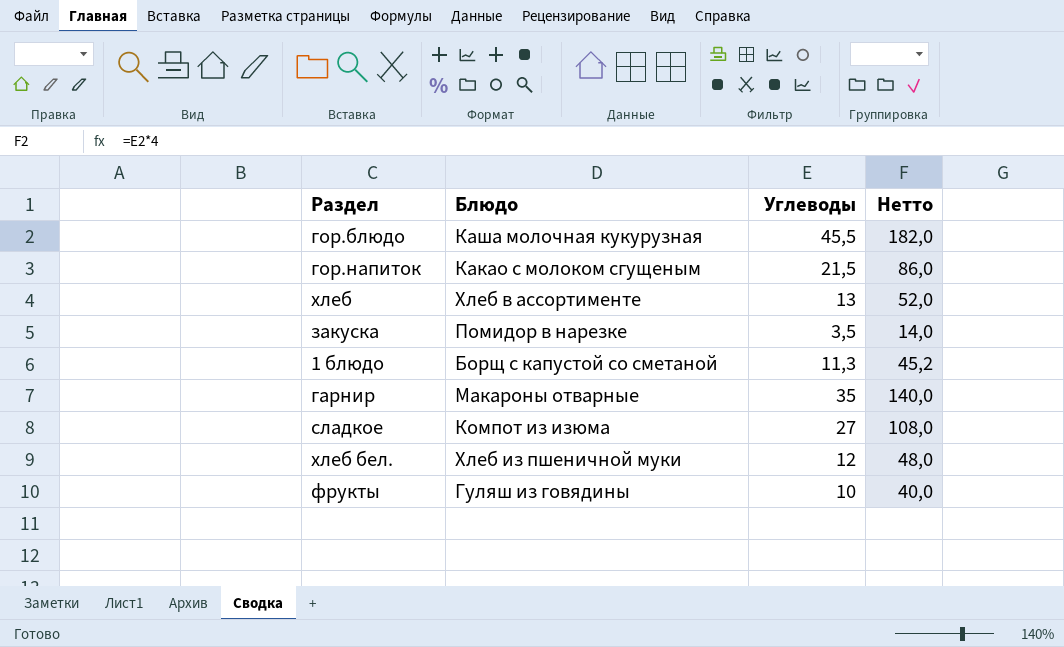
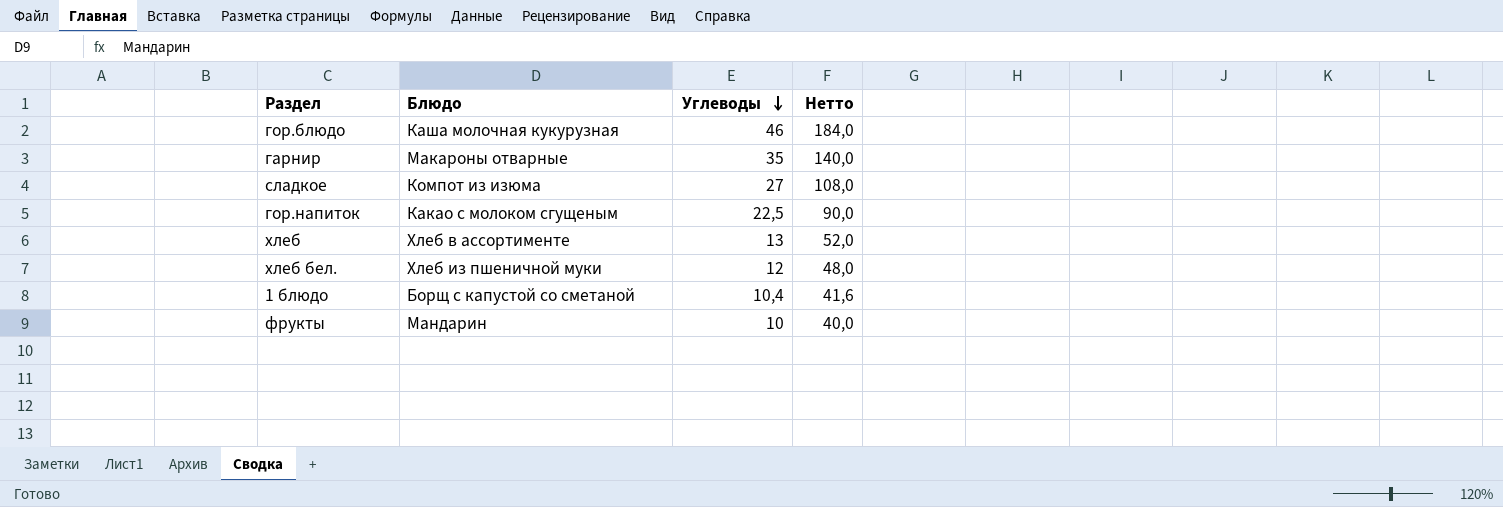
row order: none -> Углеводы descending
row закуска: Помидор в нарезке | 3,5 | 14,0 -> none
гор.блюдо | Углеводы: 45,5 -> 46
гор.блюдо | Нетто: 182,0 -> 184,0
гор.напиток | Углеводы: 21,5 -> 22,5
гор.напиток | Нетто: 86,0 -> 90,0
1 блюдо | Углеводы: 11,3 -> 10,4
1 блюдо | Нетто: 45,2 -> 41,6
фрукты | Блюдо: Гуляш из говядины -> Мандарин

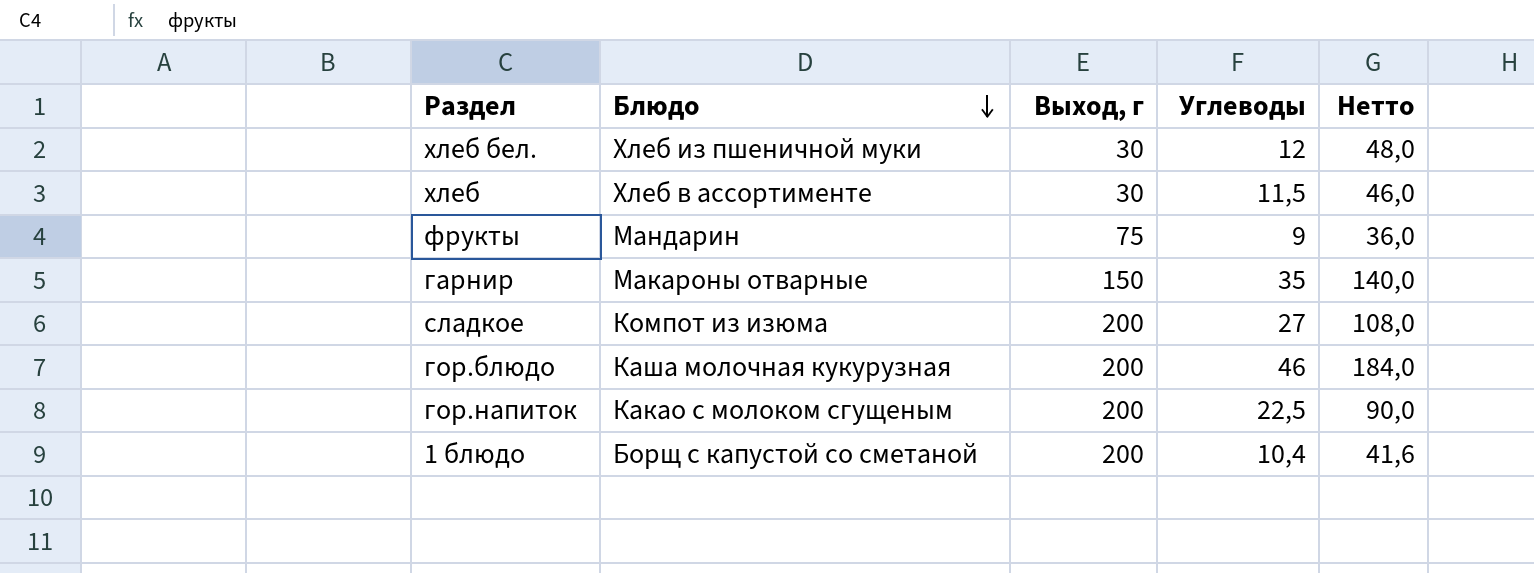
row order: Углеводы descending -> Блюдо descending
column Выход, г | position: none -> 3
хлеб | Углеводы: 13 -> 11,5
хлеб | Нетто: 52,0 -> 46,0
фрукты | Углеводы: 10 -> 9
фрукты | Нетто: 40,0 -> 36,0

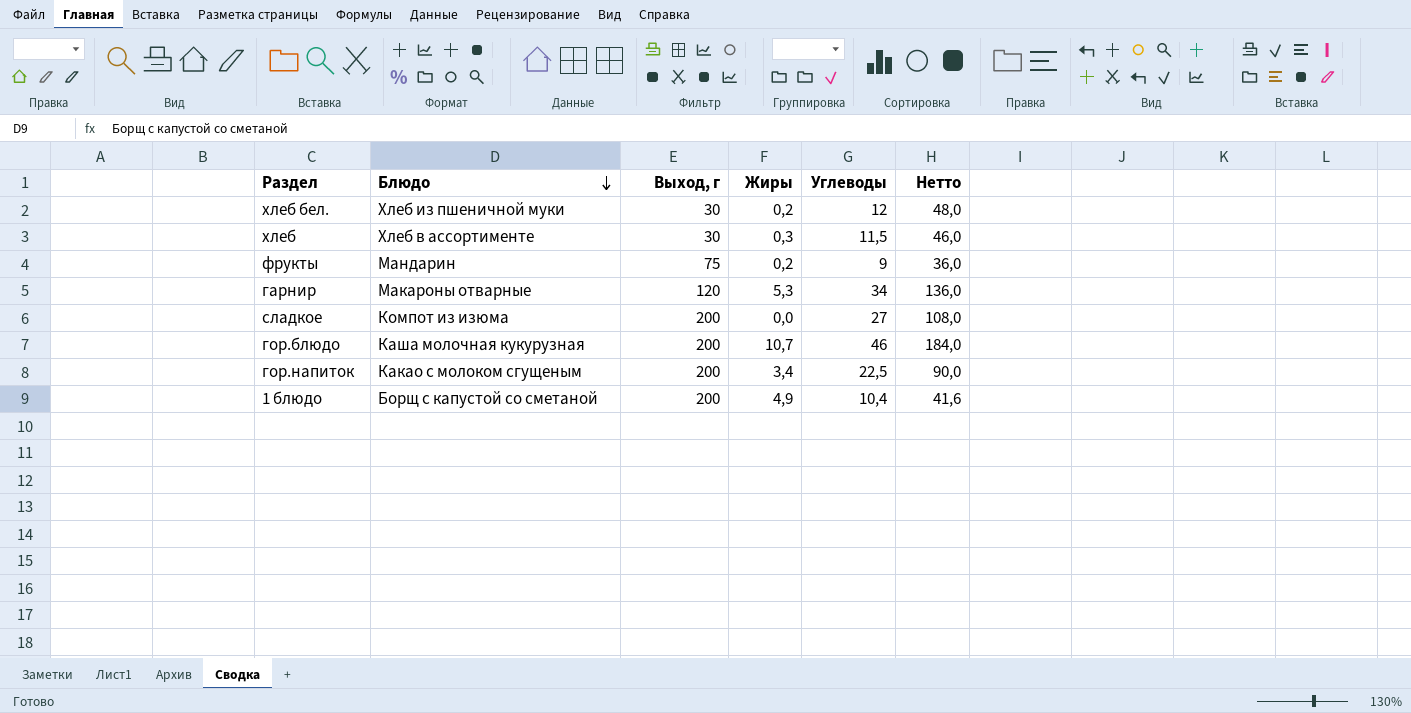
column Жиры | position: none -> 4
гарнир | Выход, г: 150 -> 120
гарнир | Углеводы: 35 -> 34
гарнир | Нетто: 140,0 -> 136,0

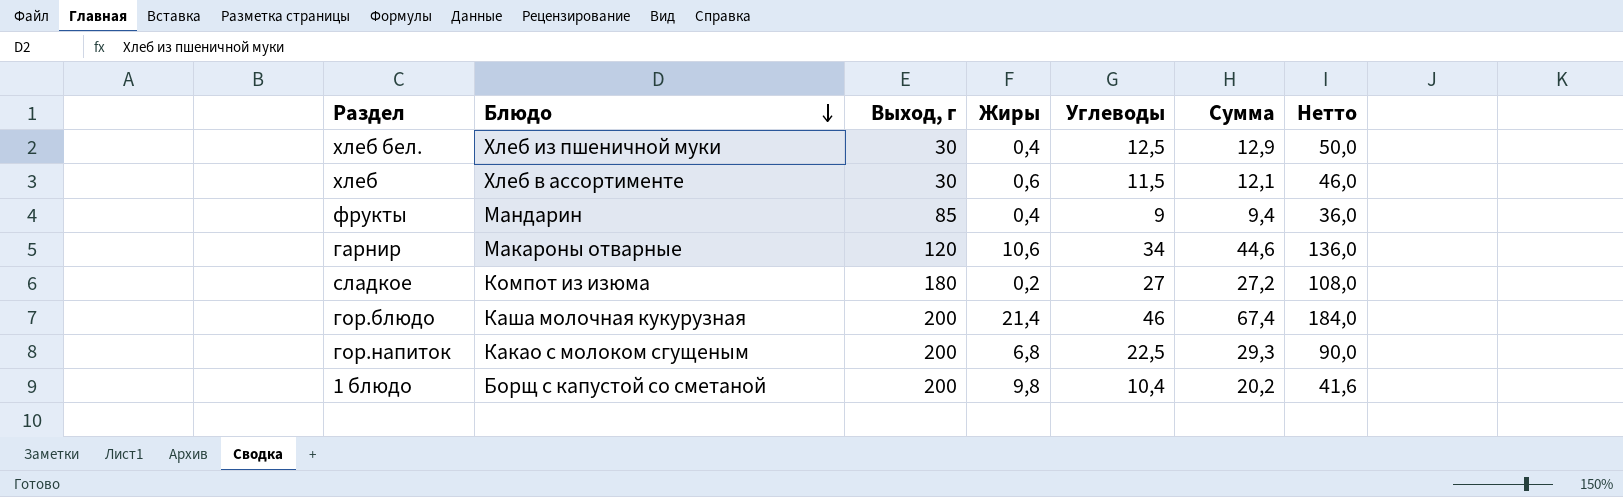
column Сумма | formula: none -> [Жиры] + [Углеводы]
хлеб бел. | Жиры: 0,2 -> 0,4
хлеб бел. | Углеводы: 12 -> 12,5
хлеб бел. | Нетто: 48,0 -> 50,0
хлеб | Жиры: 0,3 -> 0,6
фрукты | Выход, г: 75 -> 85
фрукты | Жиры: 0,2 -> 0,4
гарнир | Жиры: 5,3 -> 10,6
сладкое | Выход, г: 200 -> 180
сладкое | Жиры: 0,0 -> 0,2
гор.блюдо | Жиры: 10,7 -> 21,4
гор.напиток | Жиры: 3,4 -> 6,8
1 блюдо | Жиры: 4,9 -> 9,8

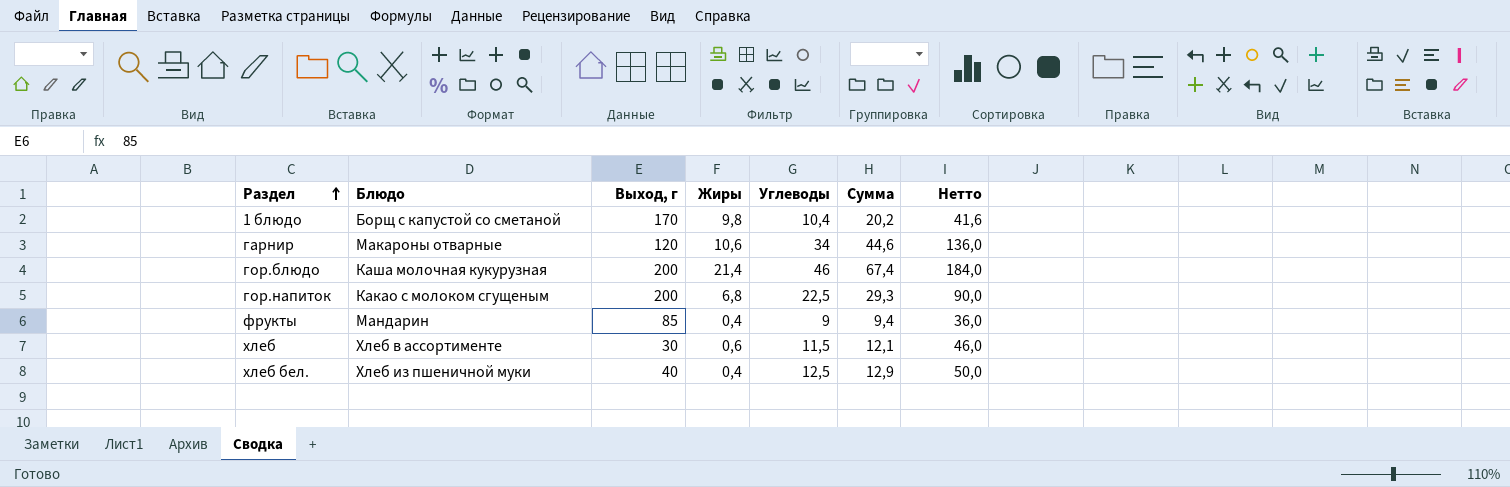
row order: Блюдо descending -> Раздел ascending
row сладкое: Компот из изюма | 180 | 0,2 | 27 | 27,2 | 108,0 -> none
1 блюдо | Выход, г: 200 -> 170
хлеб бел. | Выход, г: 30 -> 40

